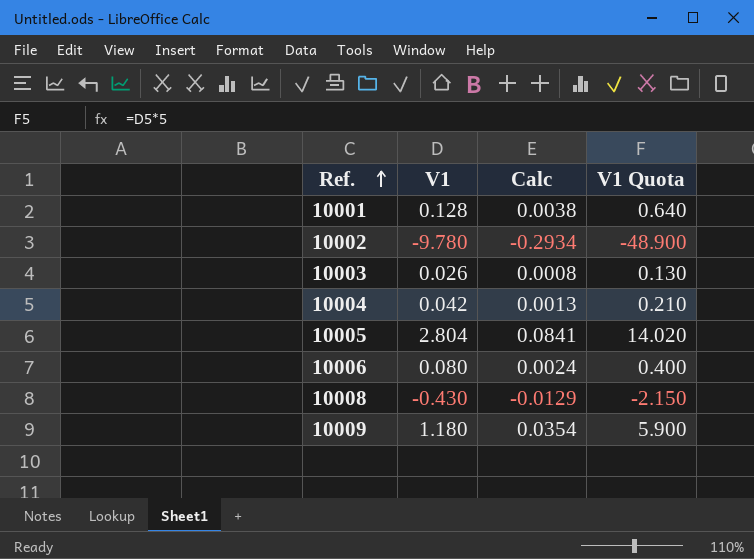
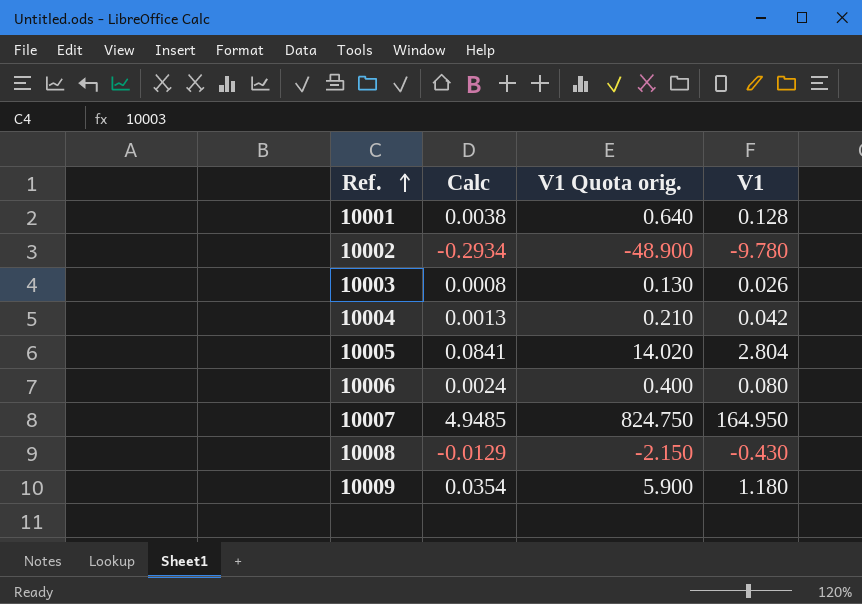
column name: V1 Quota -> V1 Quota orig.
column V1 | position: 2 -> 4
row 10007: none -> 4.9485 | 824.750 | 164.950

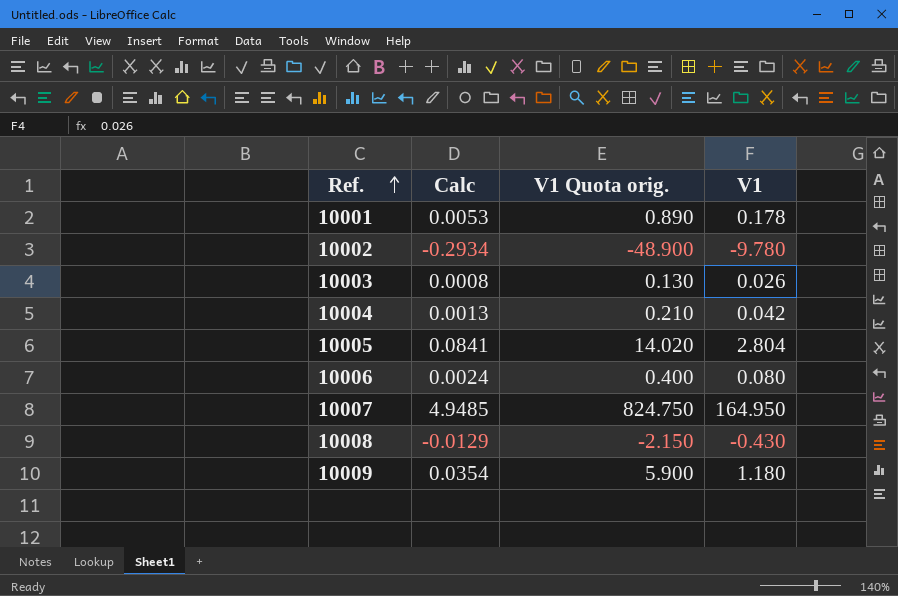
10001 | Calc: 0.0038 -> 0.0053
10001 | V1 Quota orig.: 0.640 -> 0.890
10001 | V1: 0.128 -> 0.178

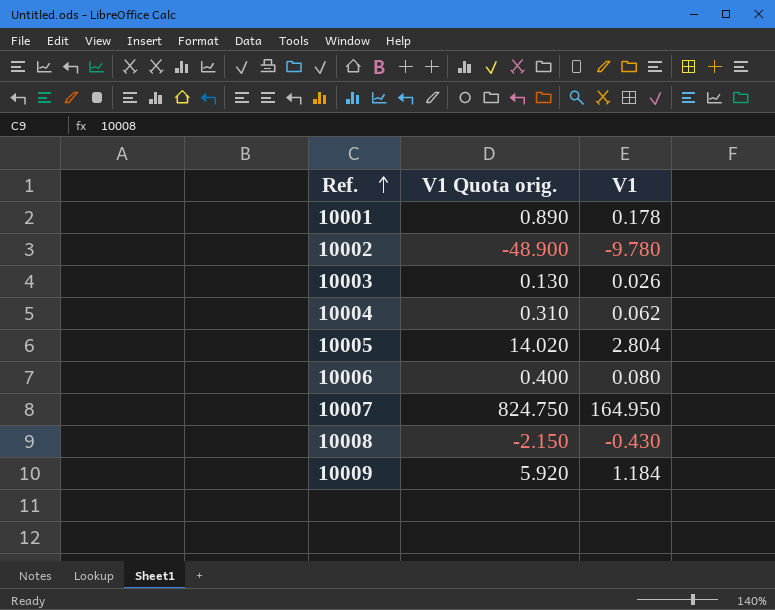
column Calc | formula: [V1] * 0.03 -> none
10004 | V1 Quota orig.: 0.210 -> 0.310
10004 | V1: 0.042 -> 0.062
10009 | V1 Quota orig.: 5.900 -> 5.920
10009 | V1: 1.180 -> 1.184

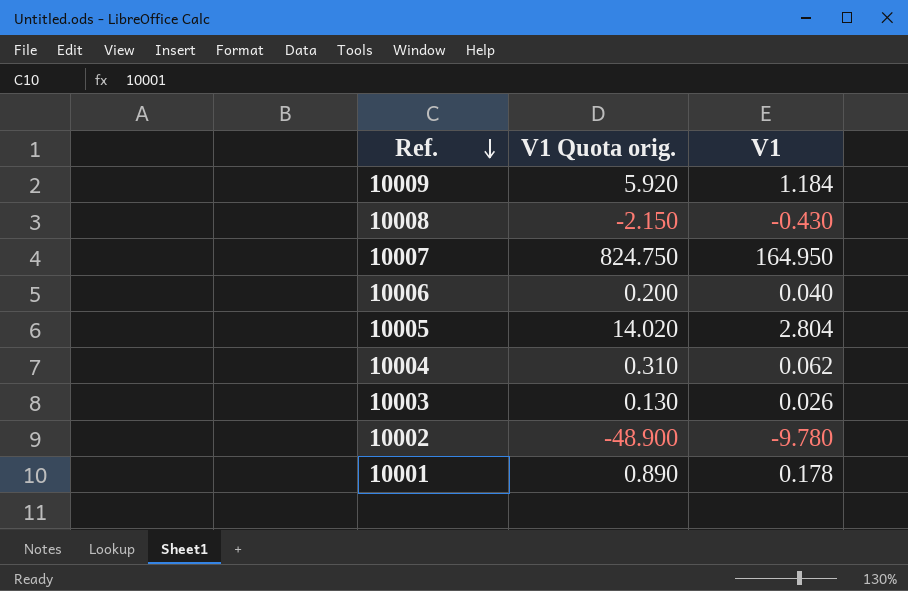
row order: Ref. ascending -> Ref. descending
10006 | V1 Quota orig.: 0.400 -> 0.200
10006 | V1: 0.080 -> 0.040

